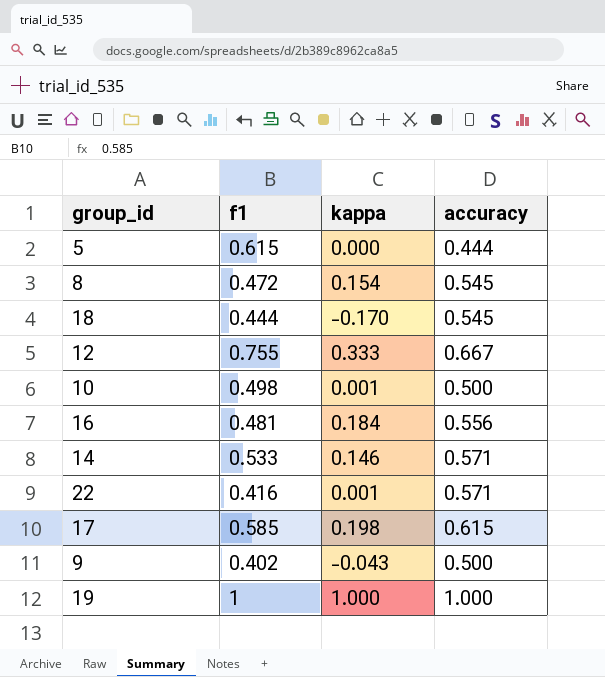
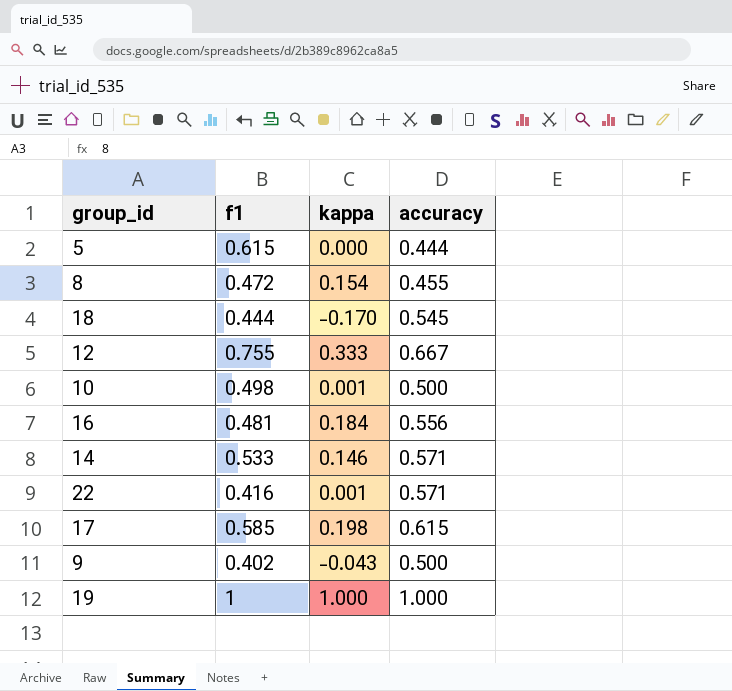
8 | accuracy: 0.545 -> 0.455

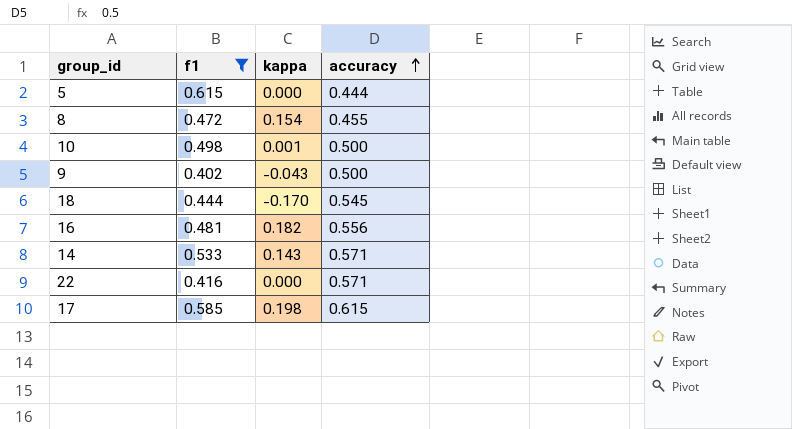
filter: none -> f1 <= 0.615
row order: none -> accuracy ascending
16 | kappa: 0.184 -> 0.182
14 | kappa: 0.146 -> 0.143
22 | kappa: 0.001 -> 0.000

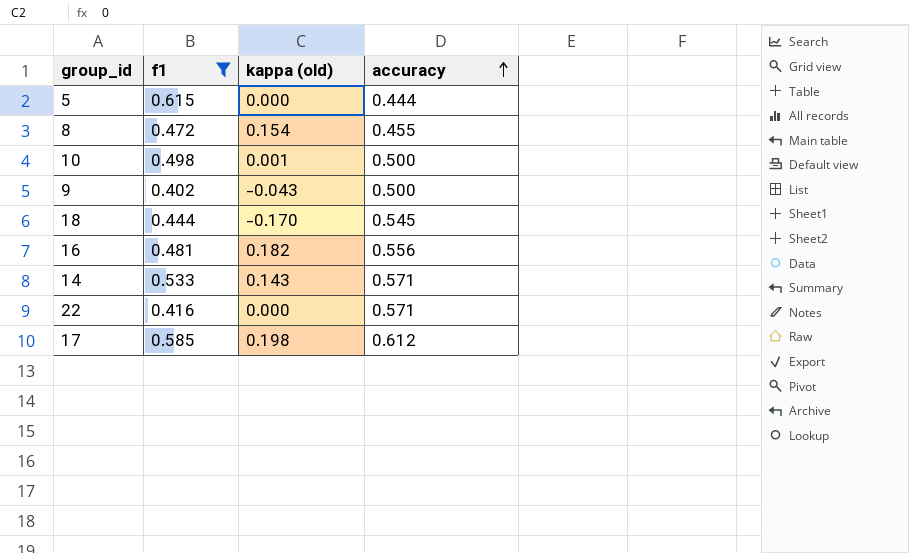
column name: kappa -> kappa (old)
17 | accuracy: 0.615 -> 0.612

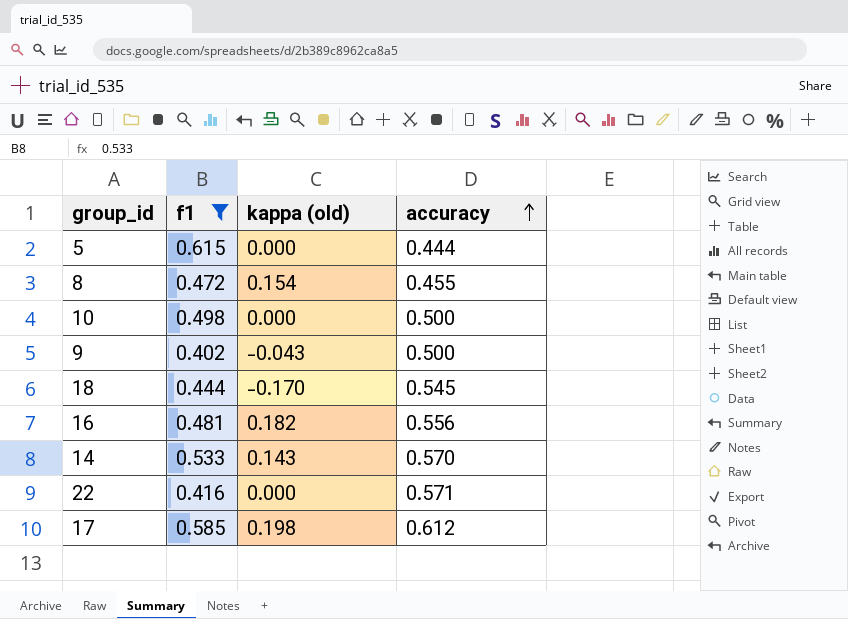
10 | kappa (old): 0.001 -> 0.000
14 | accuracy: 0.571 -> 0.570

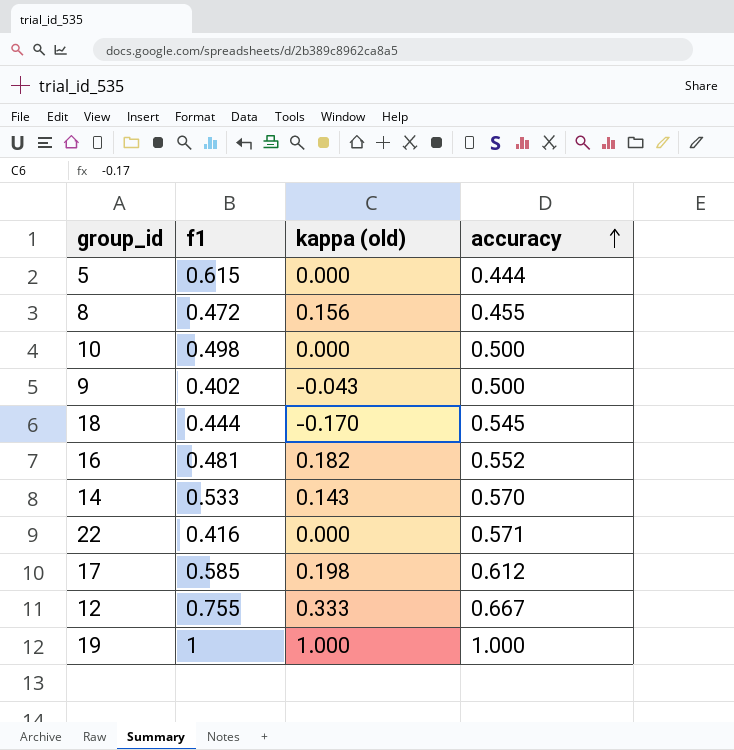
filter: f1 <= 0.615 -> none
8 | kappa (old): 0.154 -> 0.156
16 | accuracy: 0.556 -> 0.552

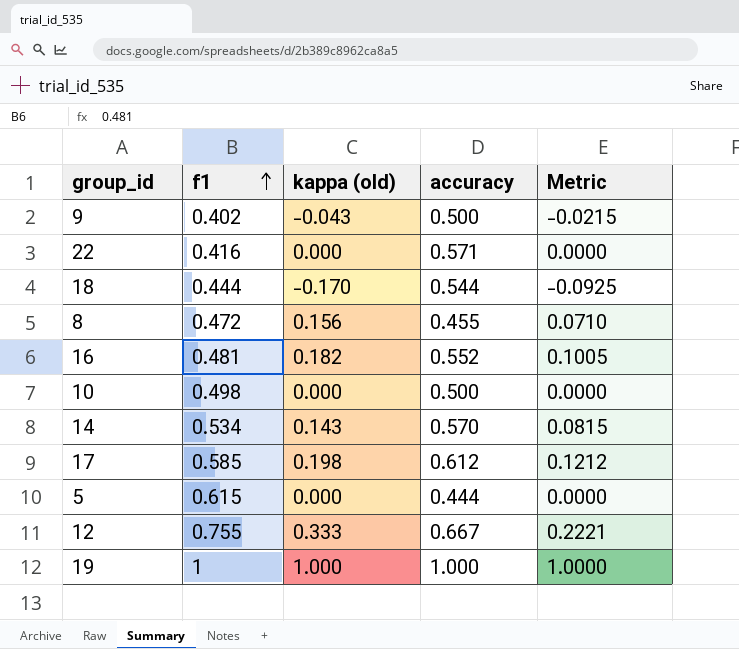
row order: accuracy ascending -> f1 ascending
column Metric | formula: none -> [kappa (old)] * [accuracy]
18 | accuracy: 0.545 -> 0.544
14 | f1: 0.533 -> 0.534

